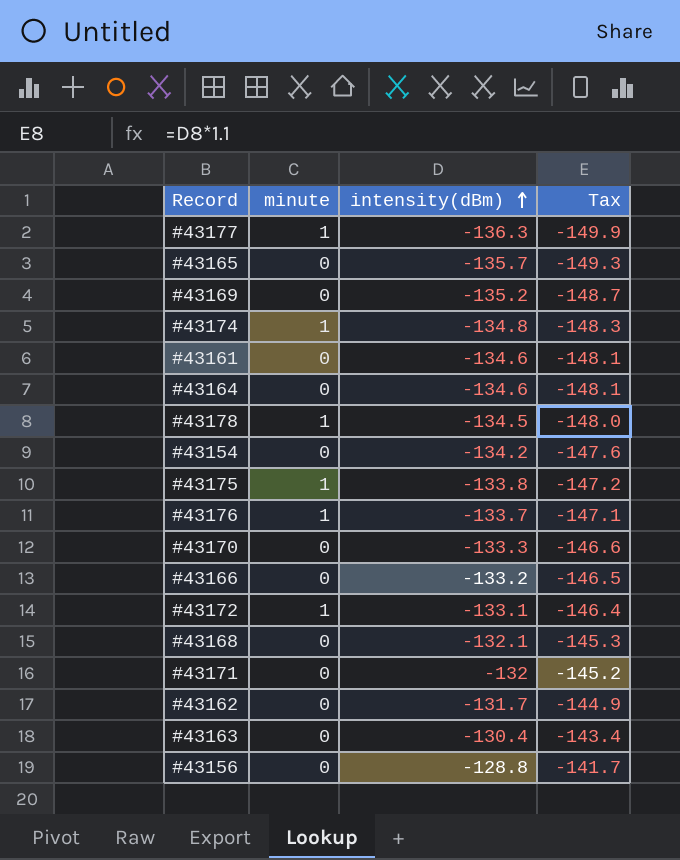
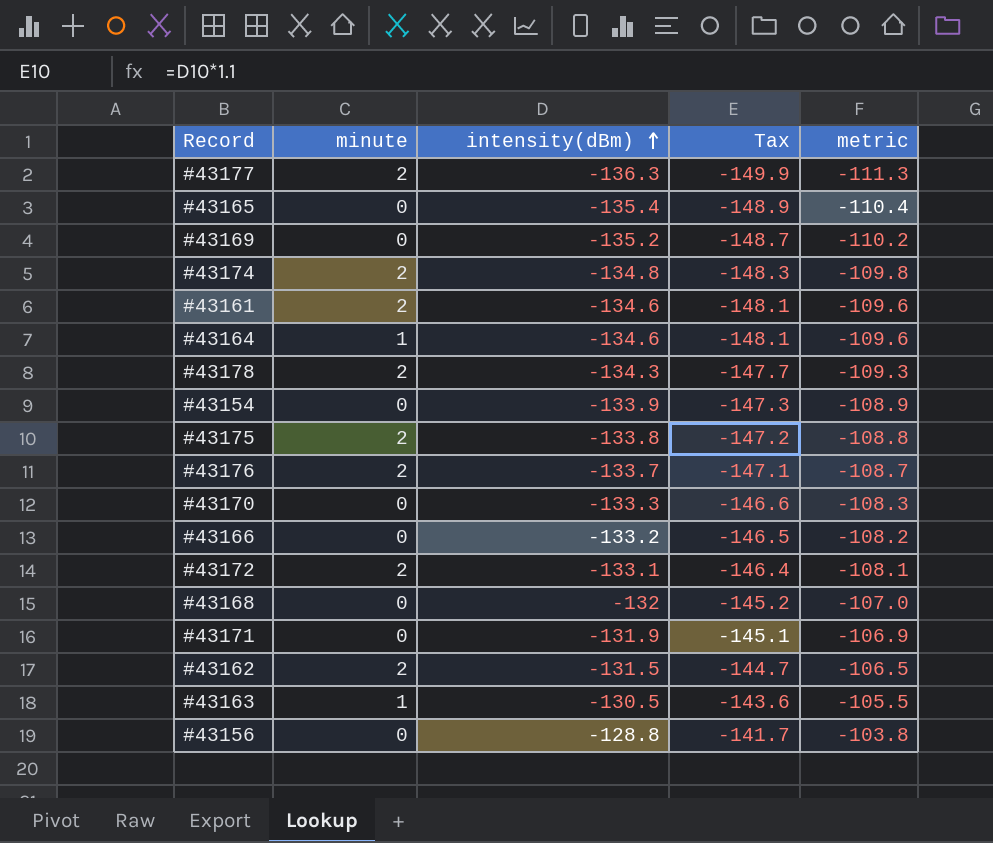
column metric | formula: none -> [intensity(dBm)] + 25
#43177 | minute: 1 -> 2
#43165 | intensity(dBm): -135.7 -> -135.4
#43165 | Tax: -149.3 -> -148.9
#43174 | minute: 1 -> 2
#43161 | minute: 0 -> 2
#43164 | minute: 0 -> 1
#43178 | minute: 1 -> 2
#43178 | intensity(dBm): -134.5 -> -134.3
#43178 | Tax: -148.0 -> -147.7
#43154 | intensity(dBm): -134.2 -> -133.9
#43154 | Tax: -147.6 -> -147.3
#43175 | minute: 1 -> 2
#43176 | minute: 1 -> 2
#43172 | minute: 1 -> 2
#43168 | intensity(dBm): -132.1 -> -132
#43168 | Tax: -145.3 -> -145.2
#43171 | intensity(dBm): -132 -> -131.9
#43171 | Tax: -145.2 -> -145.1
#43162 | minute: 0 -> 2
#43162 | intensity(dBm): -131.7 -> -131.5
#43162 | Tax: -144.9 -> -144.7
#43163 | minute: 0 -> 1
#43163 | intensity(dBm): -130.4 -> -130.5
#43163 | Tax: -143.4 -> -143.6

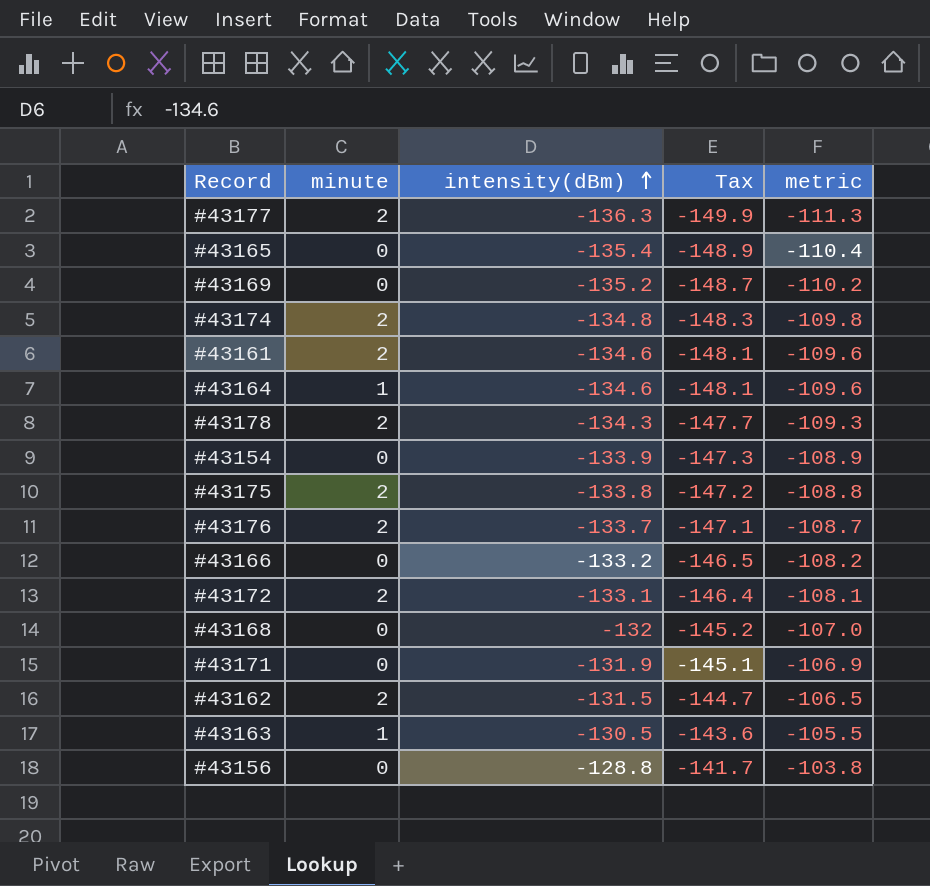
row #43170: 0 | -133.3 | -146.6 | -108.3 -> none

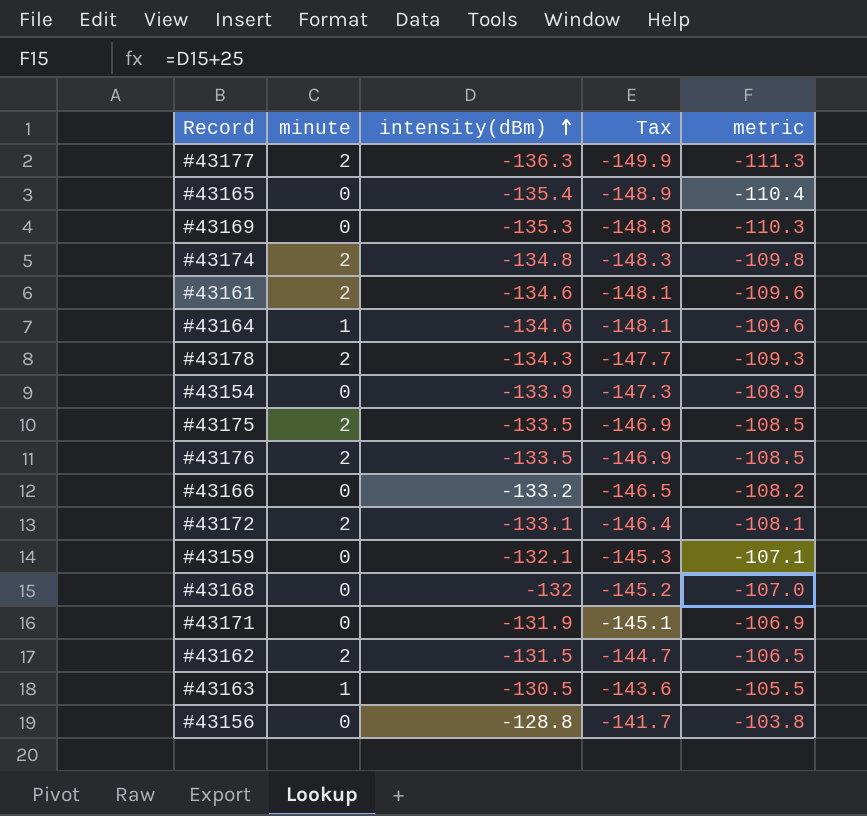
#43169 | intensity(dBm): -135.2 -> -135.3
#43169 | Tax: -148.7 -> -148.8
#43169 | metric: -110.2 -> -110.3
#43175 | intensity(dBm): -133.8 -> -133.5
#43175 | Tax: -147.2 -> -146.9
#43175 | metric: -108.8 -> -108.5
#43176 | intensity(dBm): -133.7 -> -133.5
#43176 | Tax: -147.1 -> -146.9
#43176 | metric: -108.7 -> -108.5
row #43159: none -> 0 | -132.1 | -145.3 | -107.1

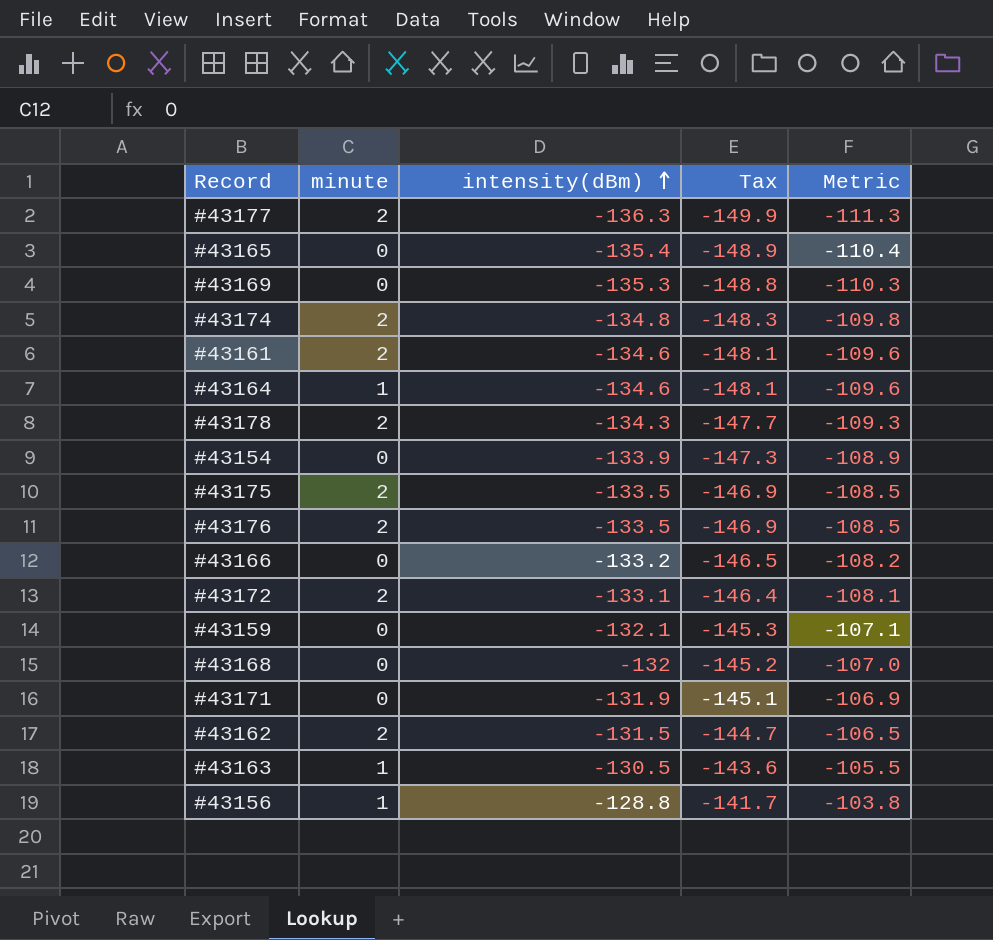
column name: metric -> Metric
#43156 | minute: 0 -> 1

